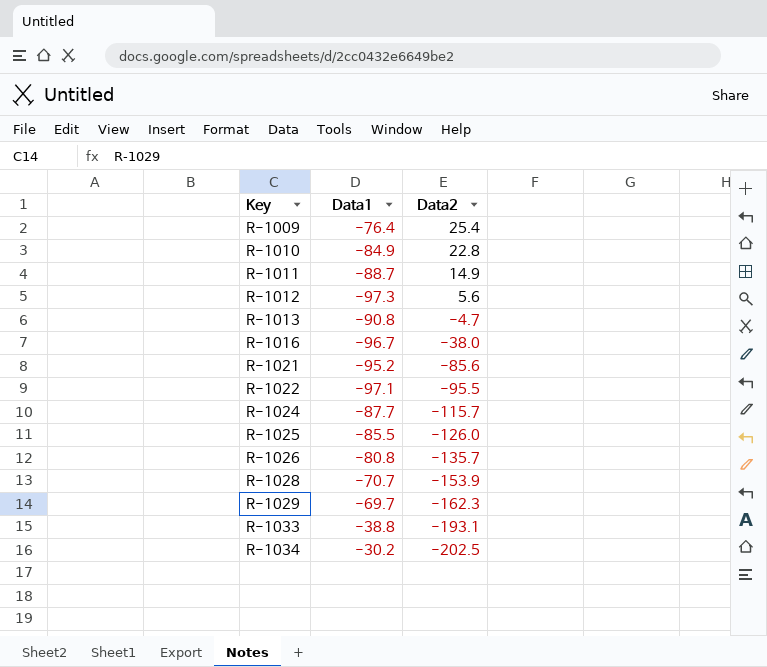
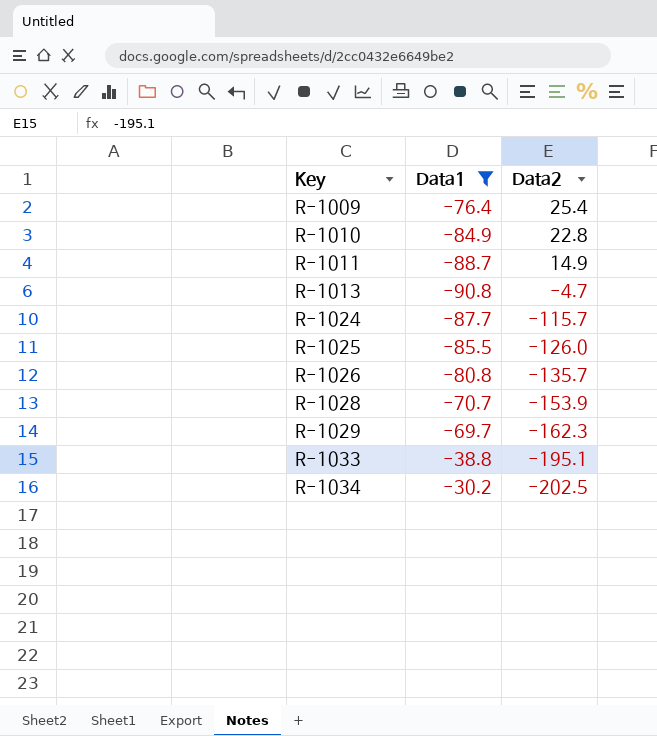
filter: none -> Data1 >= -90.8
R-1033 | Data2: -193.1 -> -195.1

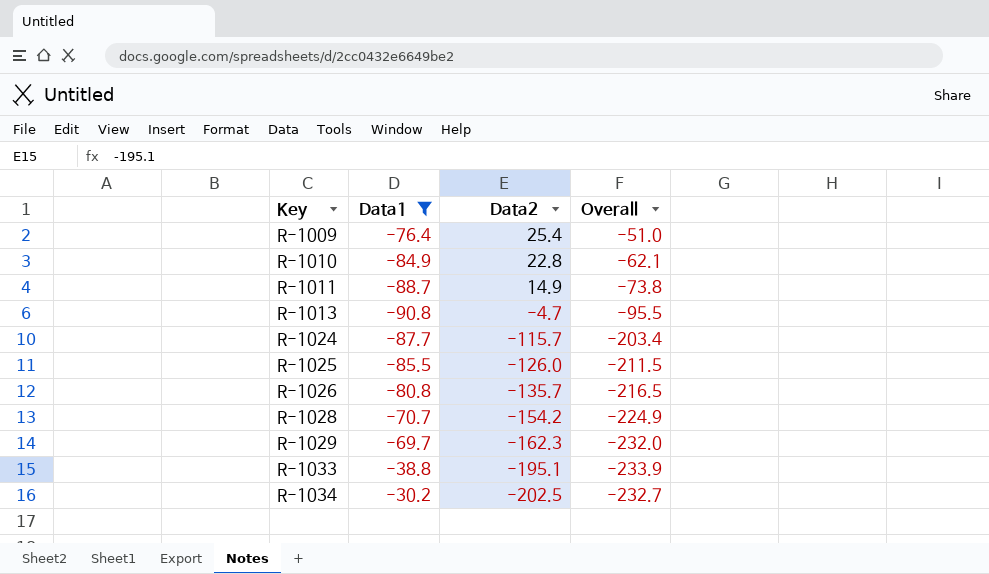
column Overall | formula: none -> [Data1] + [Data2]
R-1028 | Data2: -153.9 -> -154.2

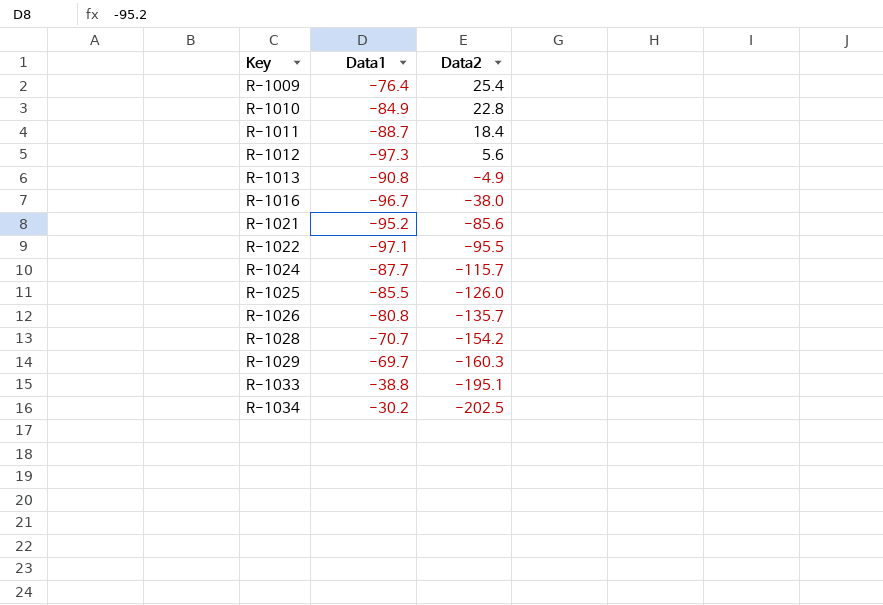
filter: Data1 >= -90.8 -> none
column Overall | formula: [Data1] + [Data2] -> none
R-1011 | Data2: 14.9 -> 18.4
R-1013 | Data2: -4.7 -> -4.9
R-1029 | Data2: -162.3 -> -160.3

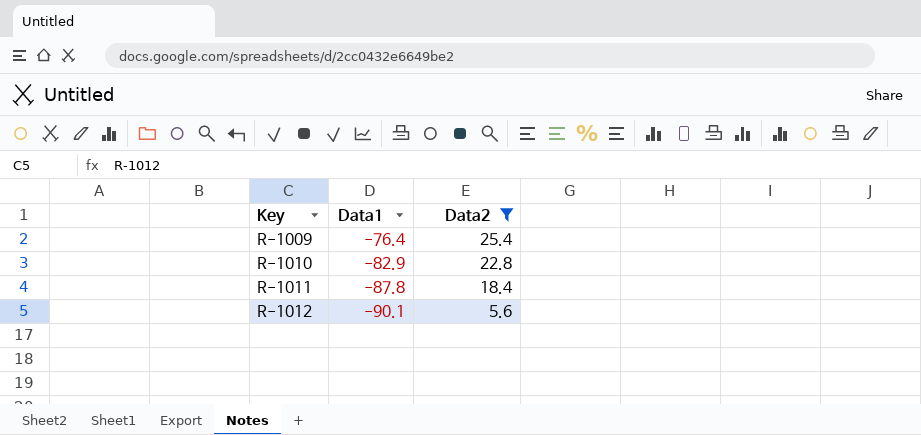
filter: none -> Data2 >= 5.6
R-1010 | Data1: -84.9 -> -82.9
R-1011 | Data1: -88.7 -> -87.8
R-1012 | Data1: -97.3 -> -90.1

